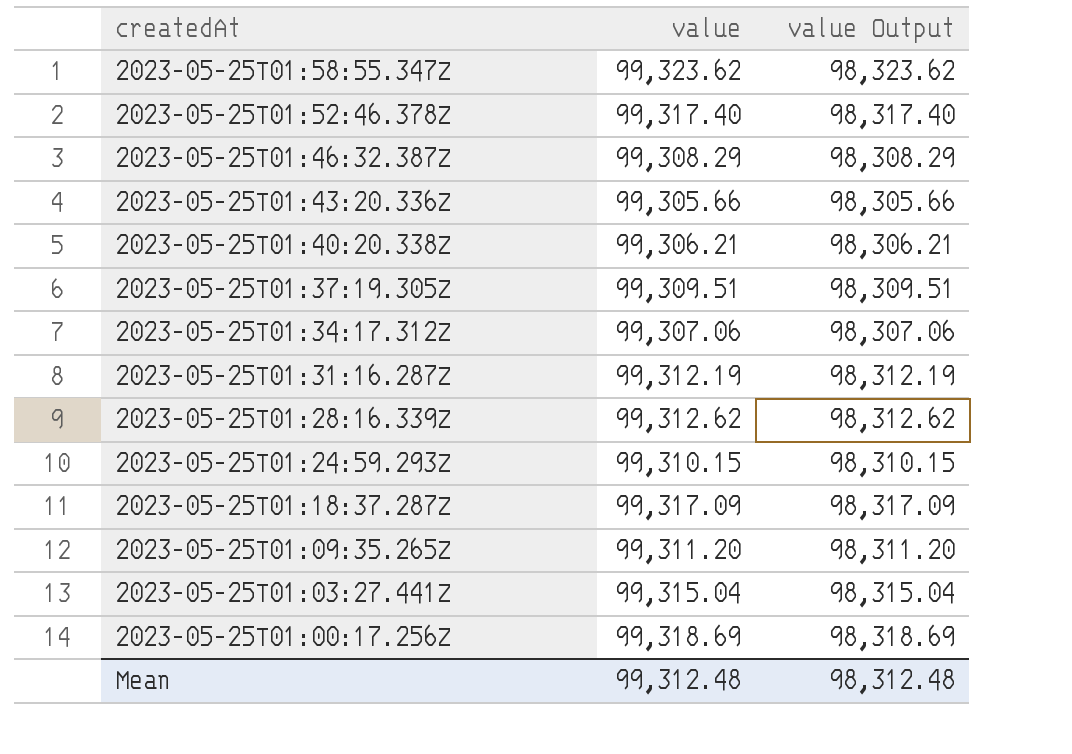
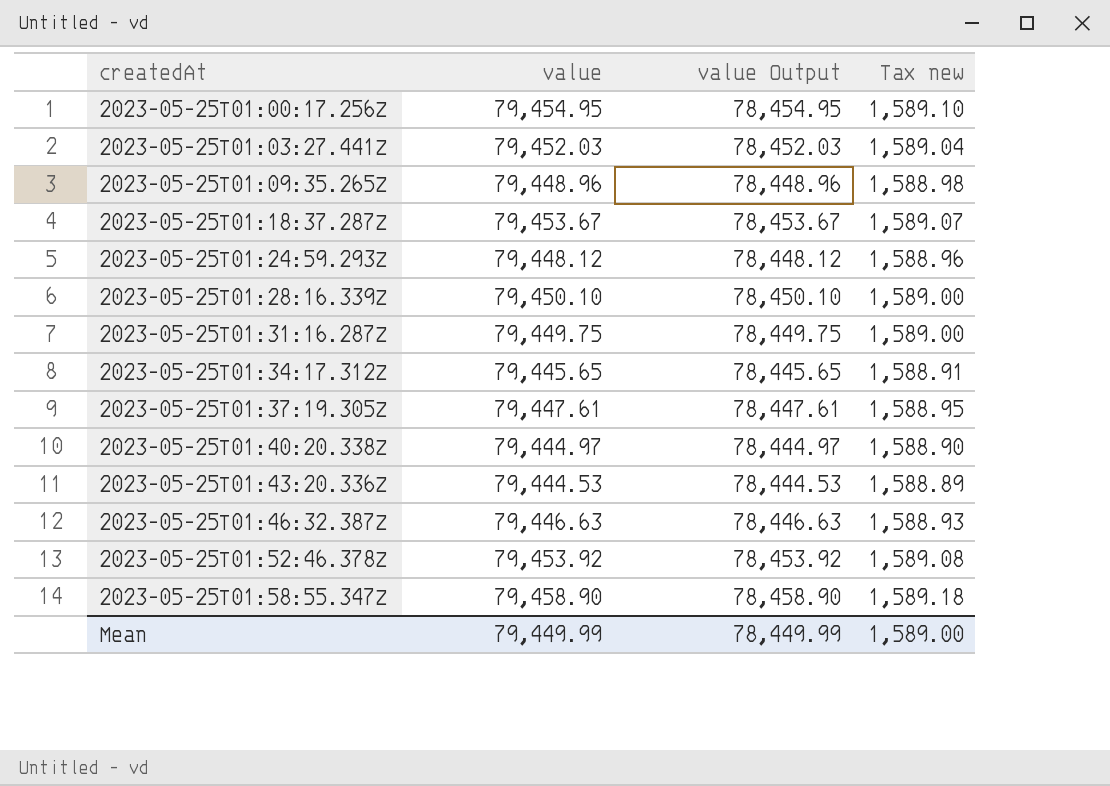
row order: createdAt descending -> createdAt ascending
column Tax new | formula: none -> [value] * 0.02
2023-05-25T01:00:17.256Z | value: 99,318.69 -> 79,454.95
2023-05-25T01:00:17.256Z | value Output: 98,318.69 -> 78,454.95
2023-05-25T01:03:27.441Z | value: 99,315.04 -> 79,452.03
2023-05-25T01:03:27.441Z | value Output: 98,315.04 -> 78,452.03
2023-05-25T01:09:35.265Z | value: 99,311.20 -> 79,448.96
2023-05-25T01:09:35.265Z | value Output: 98,311.20 -> 78,448.96
2023-05-25T01:18:37.287Z | value: 99,317.09 -> 79,453.67
2023-05-25T01:18:37.287Z | value Output: 98,317.09 -> 78,453.67
2023-05-25T01:24:59.293Z | value: 99,310.15 -> 79,448.12
2023-05-25T01:24:59.293Z | value Output: 98,310.15 -> 78,448.12
2023-05-25T01:28:16.339Z | value: 99,312.62 -> 79,450.10
2023-05-25T01:28:16.339Z | value Output: 98,312.62 -> 78,450.10
2023-05-25T01:31:16.287Z | value: 99,312.19 -> 79,449.75
2023-05-25T01:31:16.287Z | value Output: 98,312.19 -> 78,449.75
2023-05-25T01:34:17.312Z | value: 99,307.06 -> 79,445.65
2023-05-25T01:34:17.312Z | value Output: 98,307.06 -> 78,445.65
2023-05-25T01:37:19.305Z | value: 99,309.51 -> 79,447.61
2023-05-25T01:37:19.305Z | value Output: 98,309.51 -> 78,447.61
2023-05-25T01:40:20.338Z | value: 99,306.21 -> 79,444.97
2023-05-25T01:40:20.338Z | value Output: 98,306.21 -> 78,444.97
2023-05-25T01:43:20.336Z | value: 99,305.66 -> 79,444.53
2023-05-25T01:43:20.336Z | value Output: 98,305.66 -> 78,444.53
2023-05-25T01:46:32.387Z | value: 99,308.29 -> 79,446.63
2023-05-25T01:46:32.387Z | value Output: 98,308.29 -> 78,446.63
2023-05-25T01:52:46.378Z | value: 99,317.40 -> 79,453.92
2023-05-25T01:52:46.378Z | value Output: 98,317.40 -> 78,453.92
2023-05-25T01:58:55.347Z | value: 99,323.62 -> 79,458.90
2023-05-25T01:58:55.347Z | value Output: 98,323.62 -> 78,458.90
Mean | value: 99,312.48 -> 79,449.99
Mean | value Output: 98,312.48 -> 78,449.99

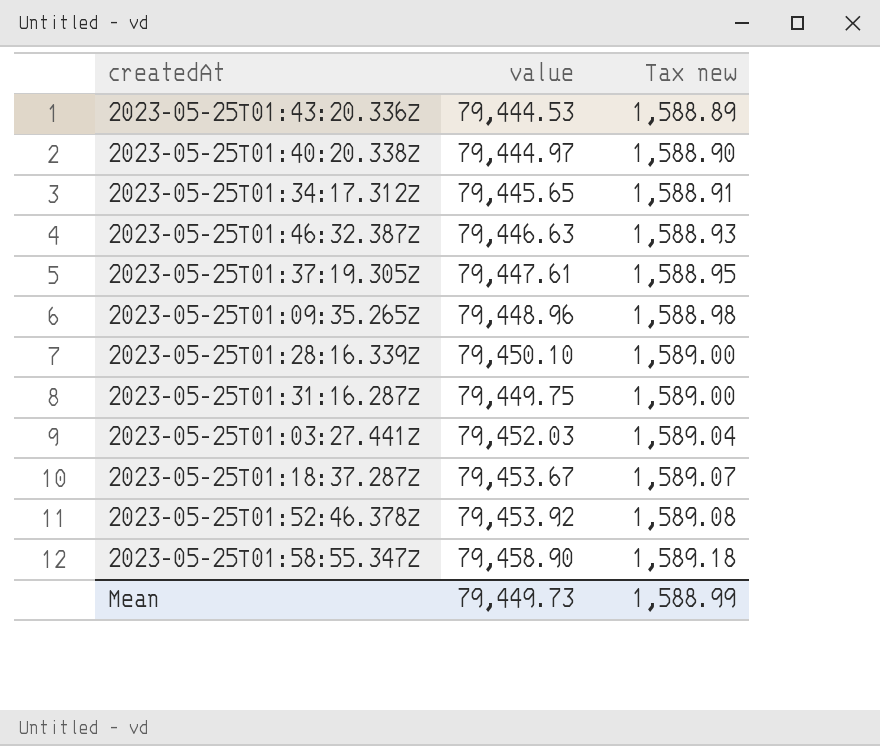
row order: createdAt ascending -> Tax new ascending
column value Output | formula: [value] - 1000 -> none
row 2023-05-25T01:00:17.256Z: 79,454.95 | 78,454.95 | 1,589.10 -> none
row 2023-05-25T01:24:59.293Z: 79,448.12 | 78,448.12 | 1,588.96 -> none
Mean | value: 79,449.99 -> 79,449.73
Mean | Tax new: 1,589.00 -> 1,588.99

